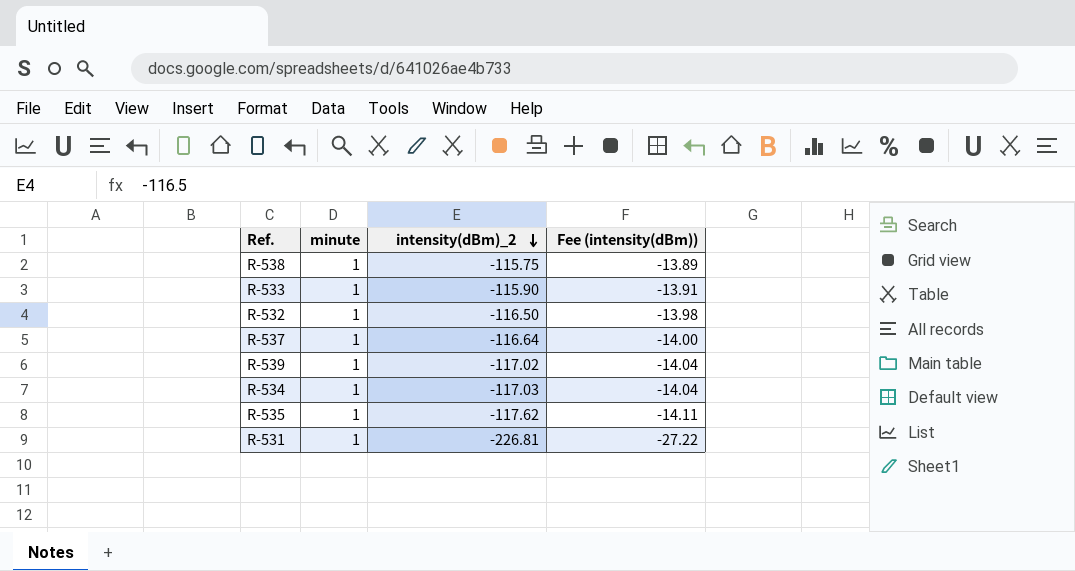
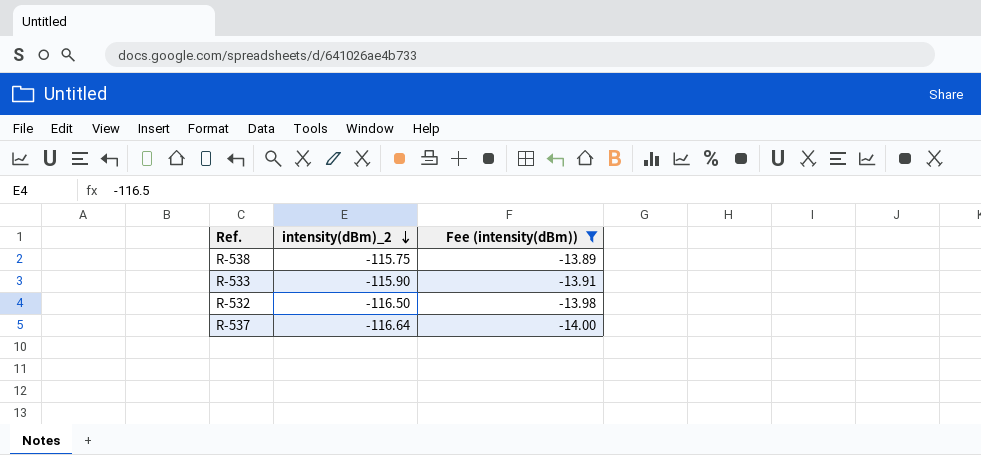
filter: none -> Fee (intensity(dBm)) >= -14.00
column minute | position: 2 -> none

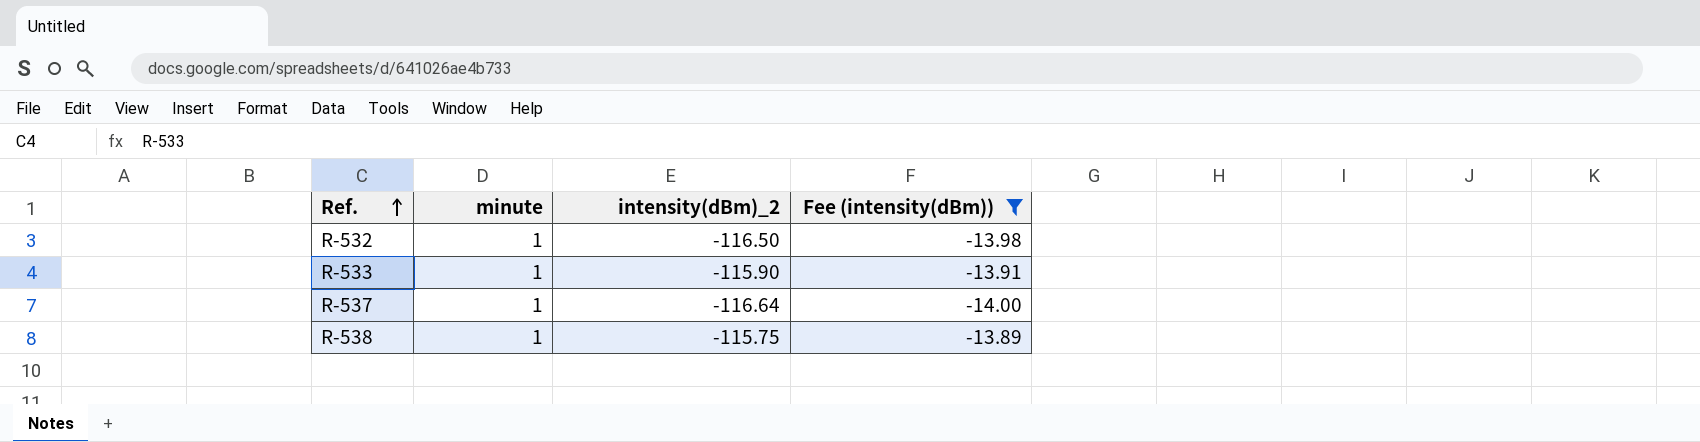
row order: intensity(dBm)_2 descending -> Ref. ascending
column minute | position: none -> 2

